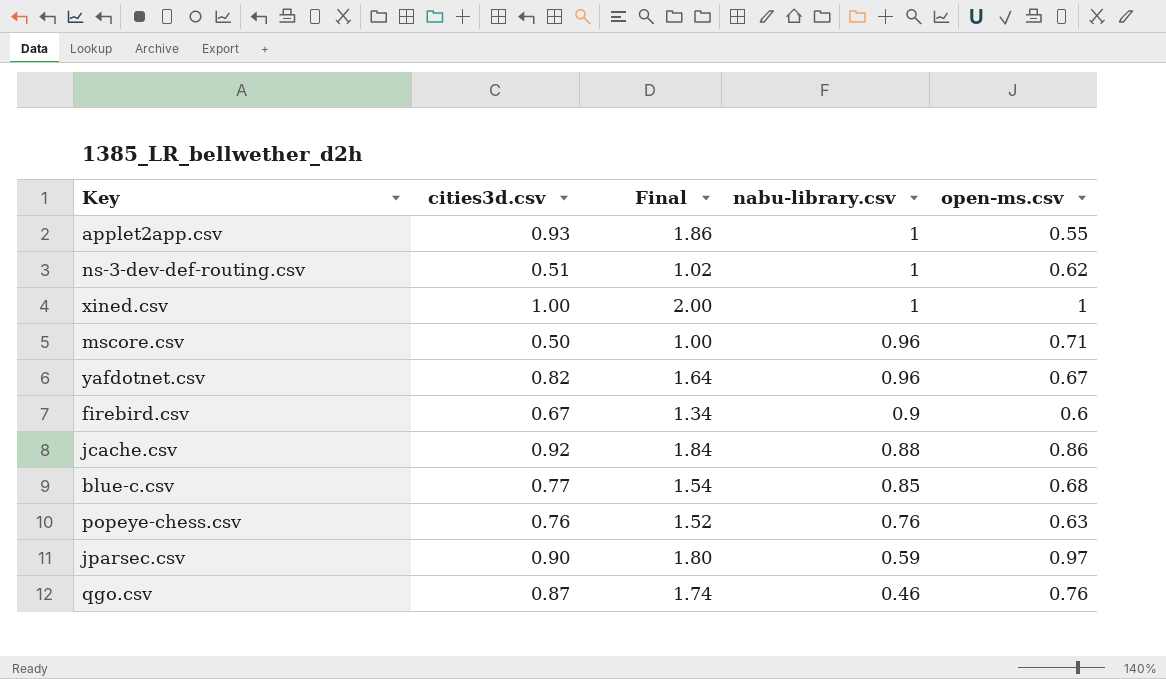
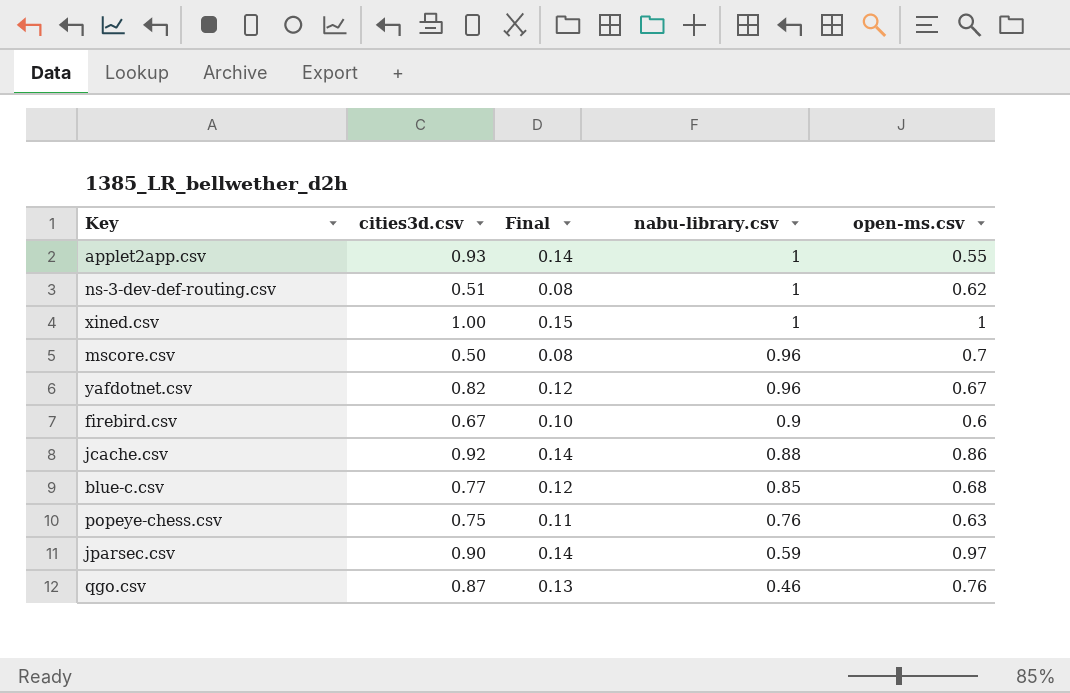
column Final | formula: [cities3d.csv] * 2 -> [cities3d.csv] * 0.15
mscore.csv | open-ms.csv: 0.71 -> 0.7
popeye-chess.csv | cities3d.csv: 0.76 -> 0.75

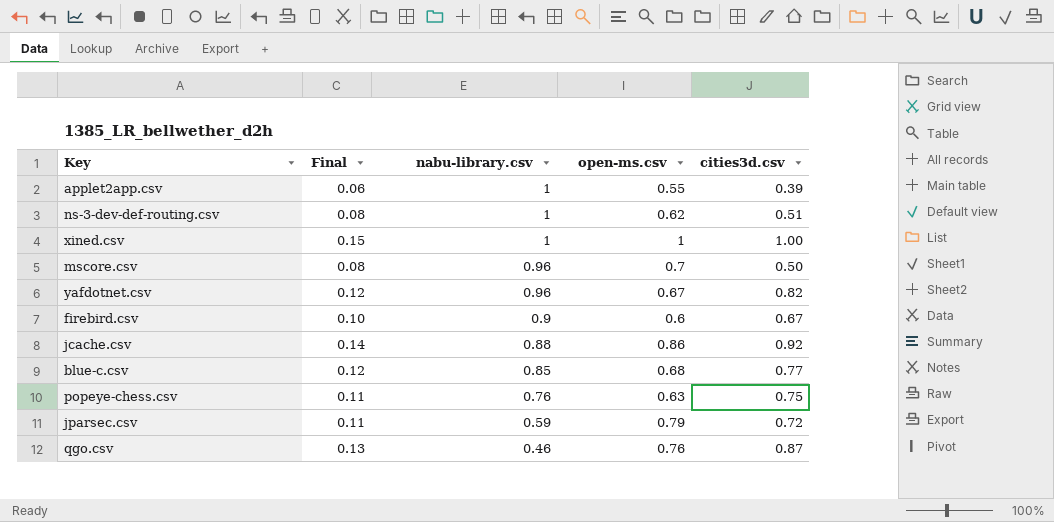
column cities3d.csv | position: 2 -> 5
applet2app.csv | Final: 0.14 -> 0.06
applet2app.csv | cities3d.csv: 0.93 -> 0.39
jparsec.csv | Final: 0.14 -> 0.11
jparsec.csv | open-ms.csv: 0.97 -> 0.79
jparsec.csv | cities3d.csv: 0.90 -> 0.72

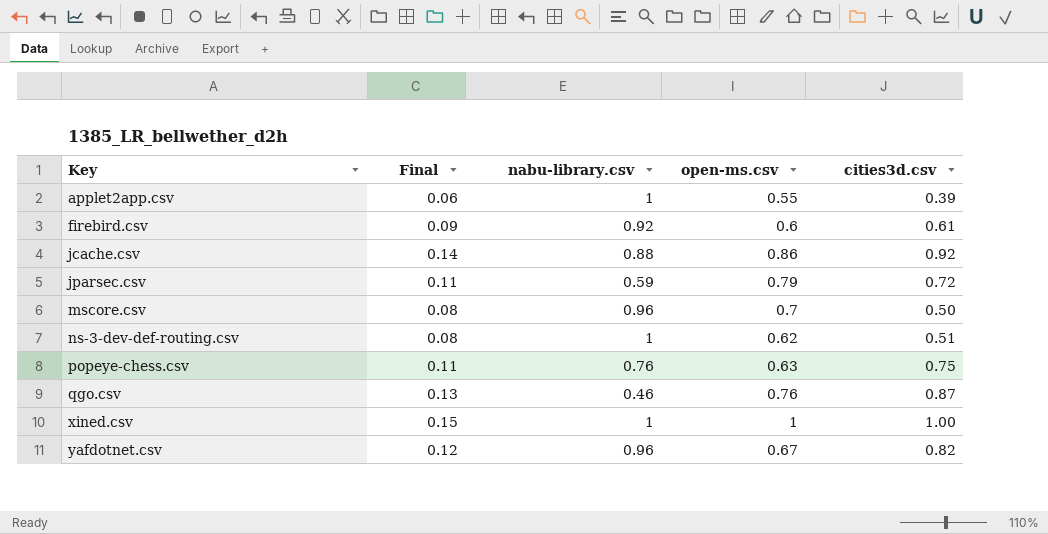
row order: nabu-library.csv descending -> Key ascending
row blue-c.csv: 0.12 | 0.85 | 0.68 | 0.77 -> none
firebird.csv | Final: 0.10 -> 0.09
firebird.csv | nabu-library.csv: 0.9 -> 0.92
firebird.csv | cities3d.csv: 0.67 -> 0.61

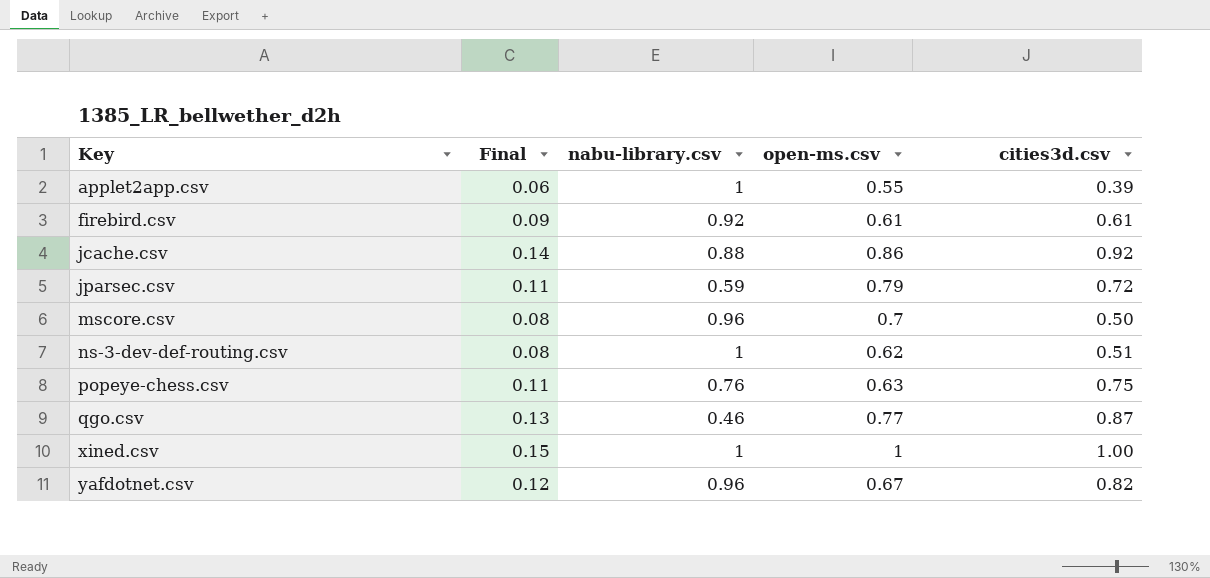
firebird.csv | open-ms.csv: 0.6 -> 0.61
qgo.csv | open-ms.csv: 0.76 -> 0.77

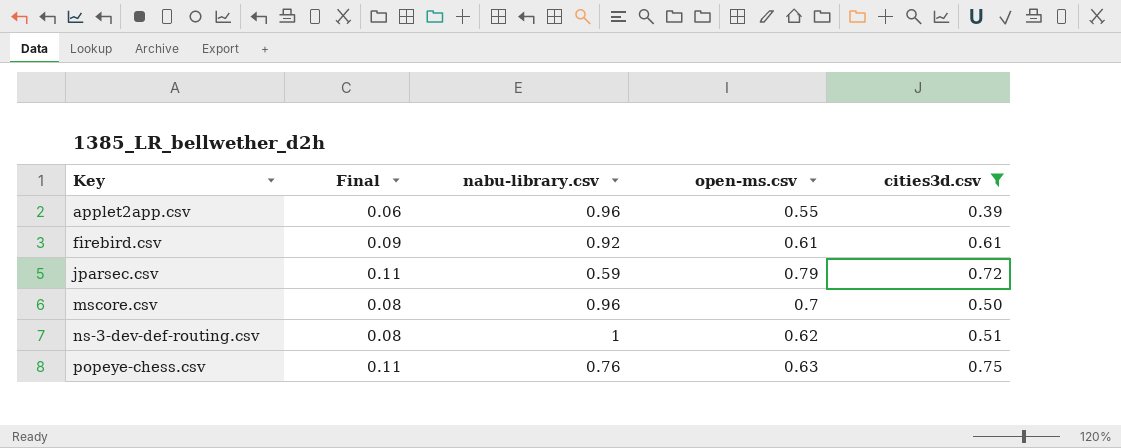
filter: none -> cities3d.csv <= 0.75
applet2app.csv | nabu-library.csv: 1 -> 0.96

